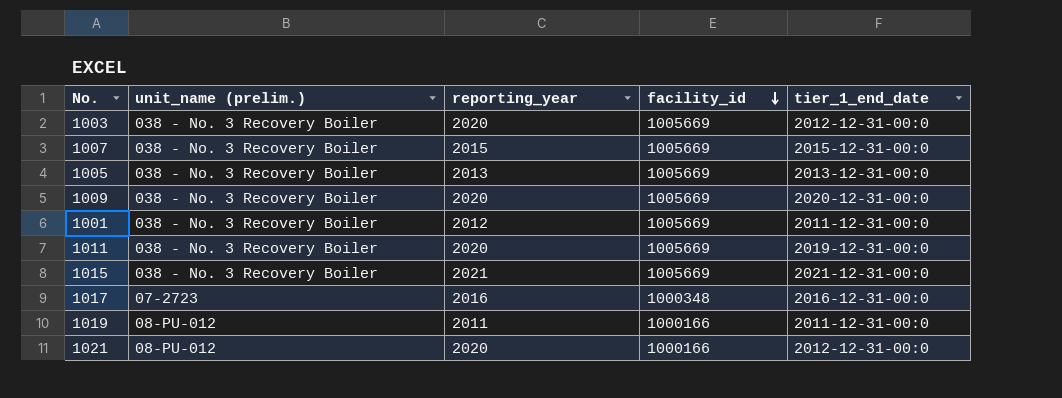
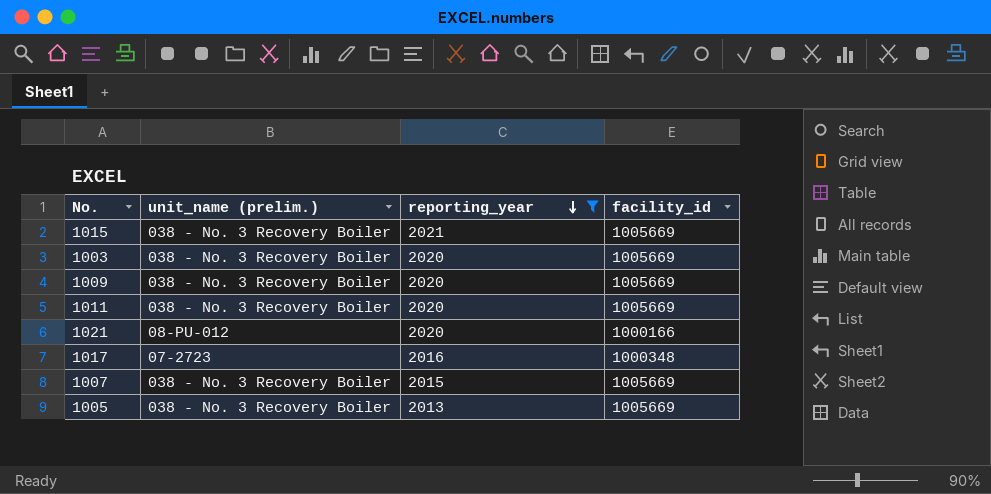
filter: none -> reporting_year >= 2013
row order: facility_id descending -> reporting_year descending
column tier_1_end_date | position: 5 -> none

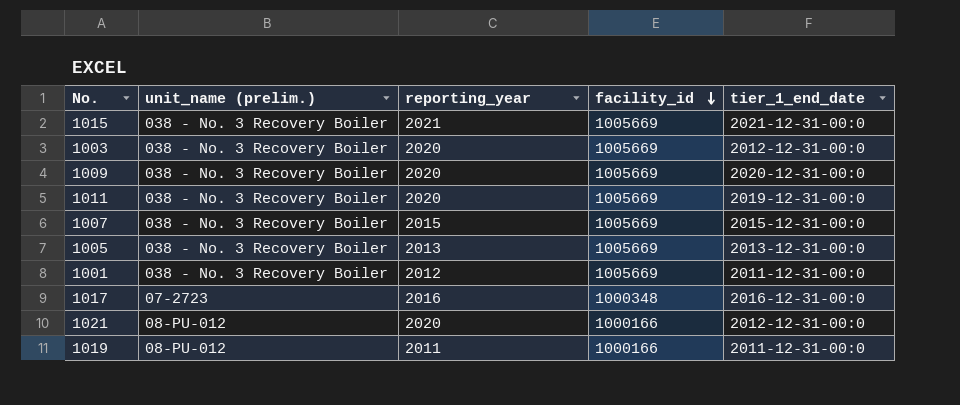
filter: reporting_year >= 2013 -> none
row order: reporting_year descending -> facility_id descending
column tier_1_end_date | position: none -> 5

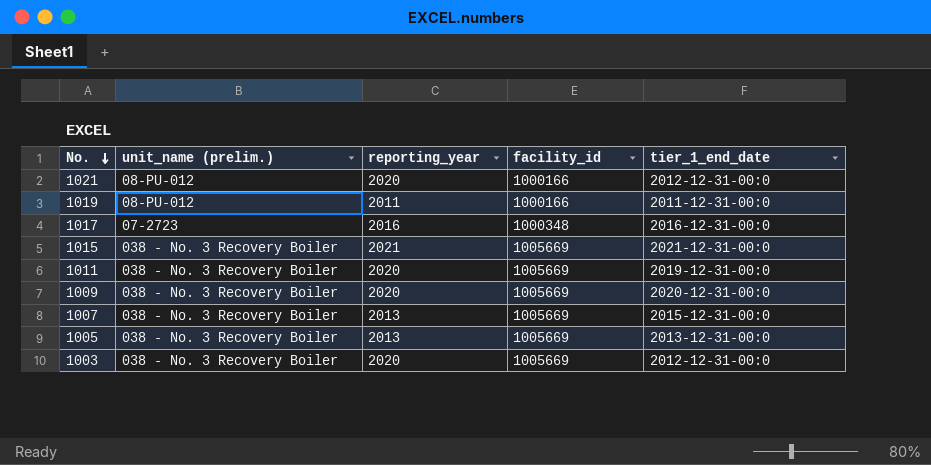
row order: facility_id descending -> No. descending
row 1001: 038 - No. 3 Recovery Boiler | 2012 | 1005669 | 2011-12-31-00:0 -> none
1007 | reporting_year: 2015 -> 2013

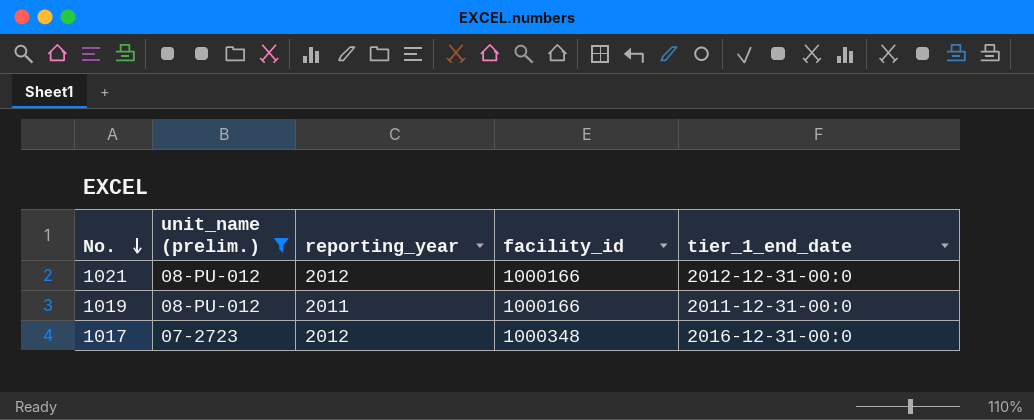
filter: none -> unit_name (prelim.) != 038 - No. 3 Recovery Boiler
1021 | reporting_year: 2020 -> 2012
1017 | reporting_year: 2016 -> 2012

